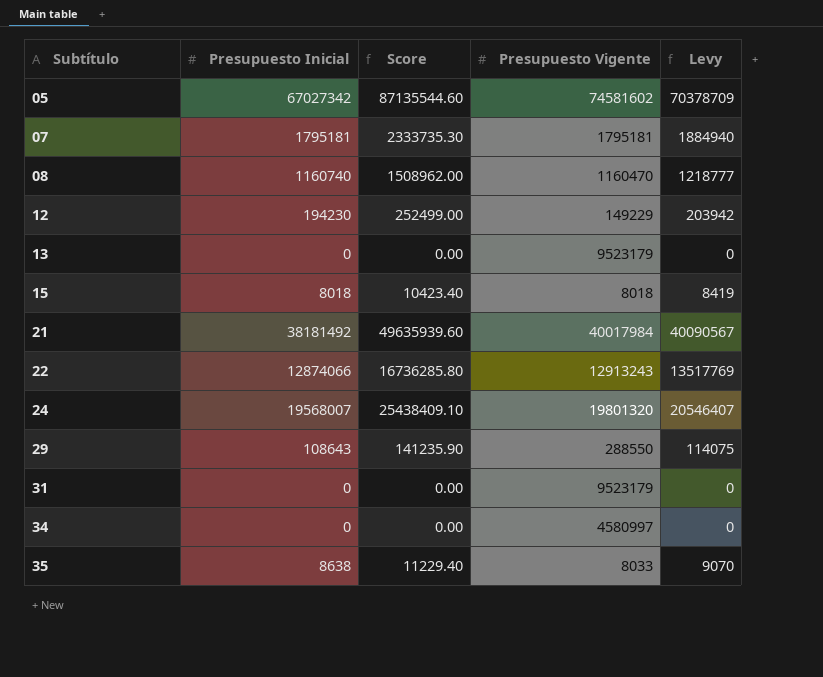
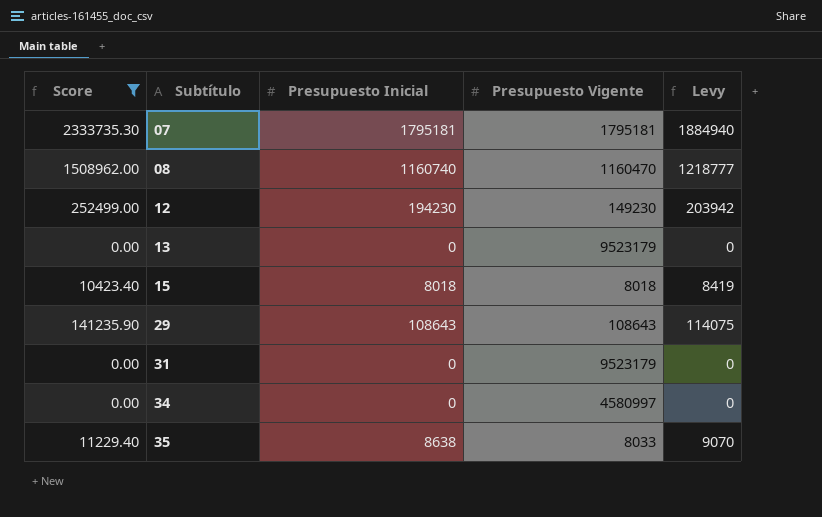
filter: none -> Score <= 2333735.30
column Score | position: 3 -> 1
12 | Presupuesto Vigente: 149229 -> 149230
29 | Presupuesto Vigente: 288550 -> 108643

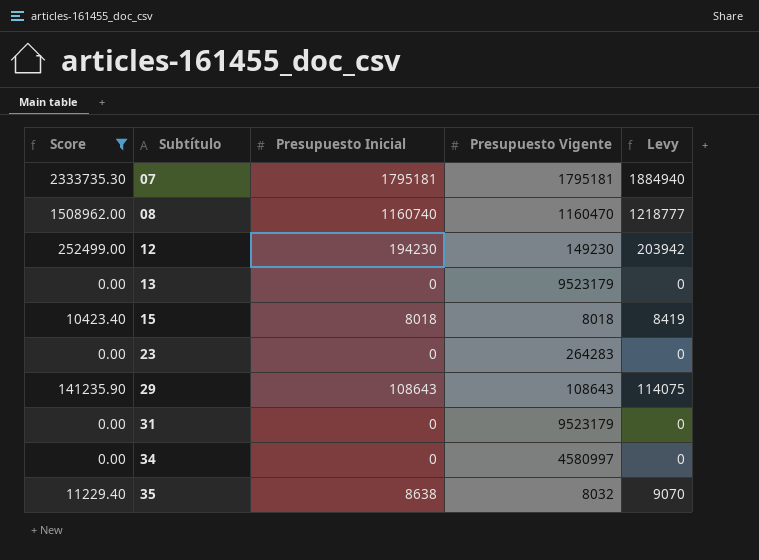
row 23: none -> 0.00 | 0 | 264283 | 0
35 | Presupuesto Vigente: 8033 -> 8032

